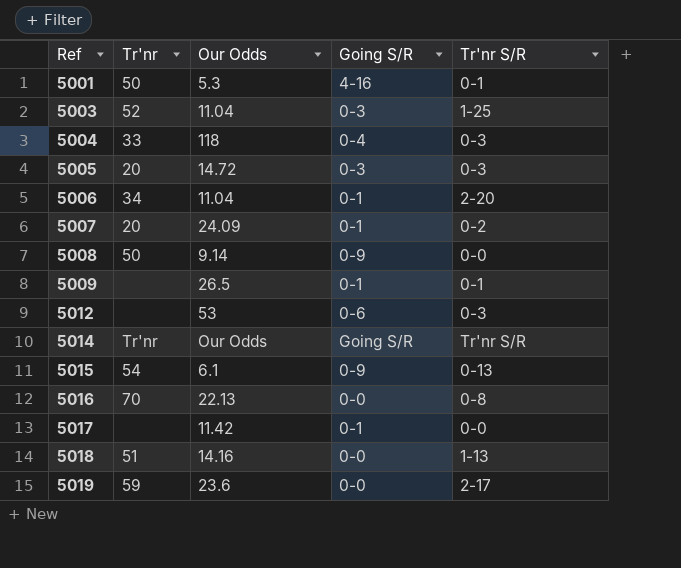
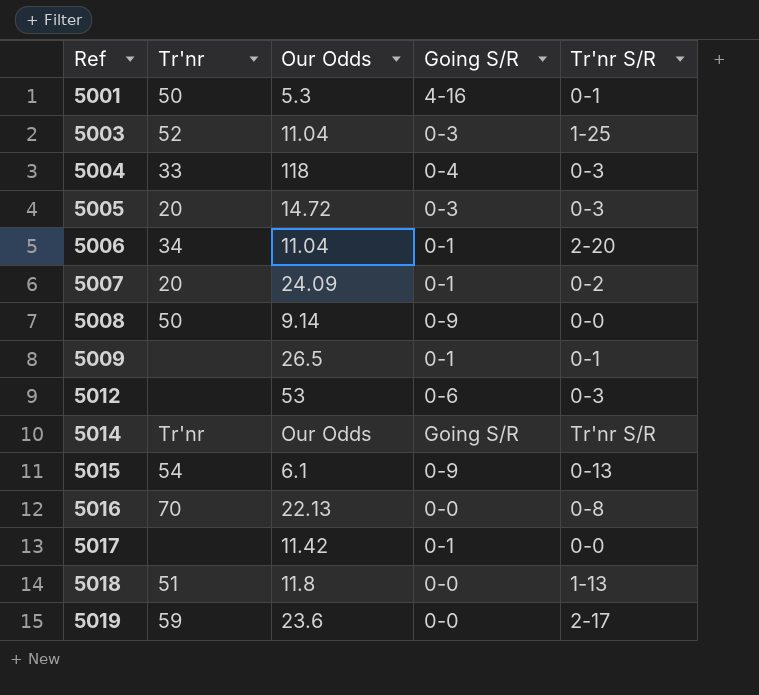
5018 | Our Odds: 14.16 -> 11.8

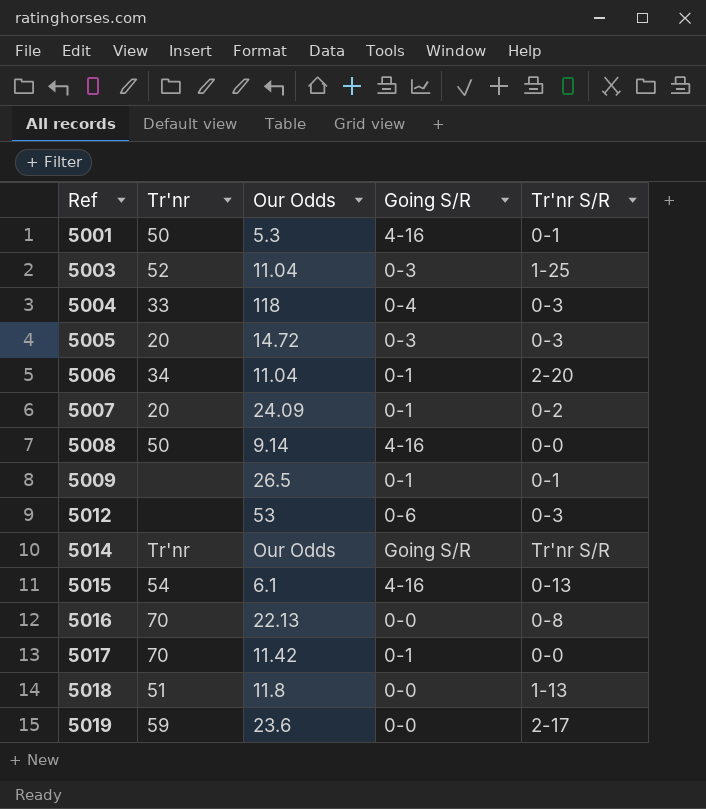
5008 | Going S/R: 0-9 -> 4-16
5015 | Going S/R: 0-9 -> 4-16
5017 | Tr'nr: none -> 70

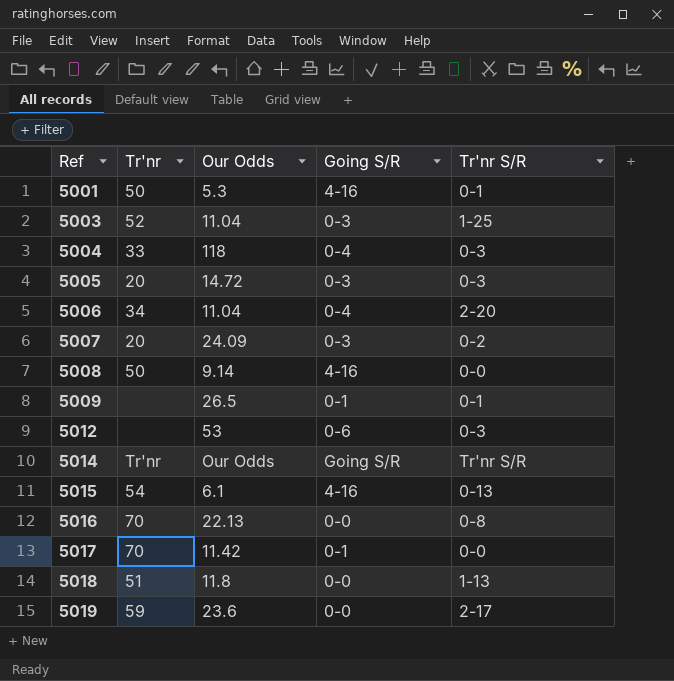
5006 | Going S/R: 0-1 -> 0-4
5007 | Going S/R: 0-1 -> 0-3

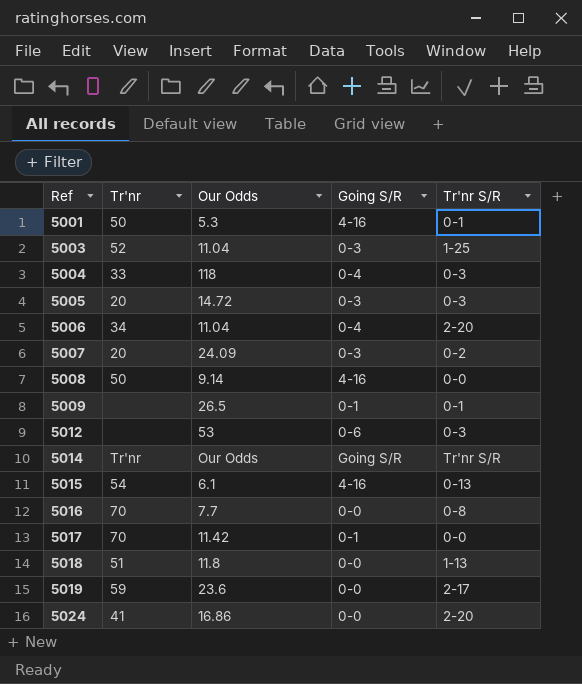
5016 | Our Odds: 22.13 -> 7.7
row 5024: none -> 41 | 16.86 | 0-0 | 2-20

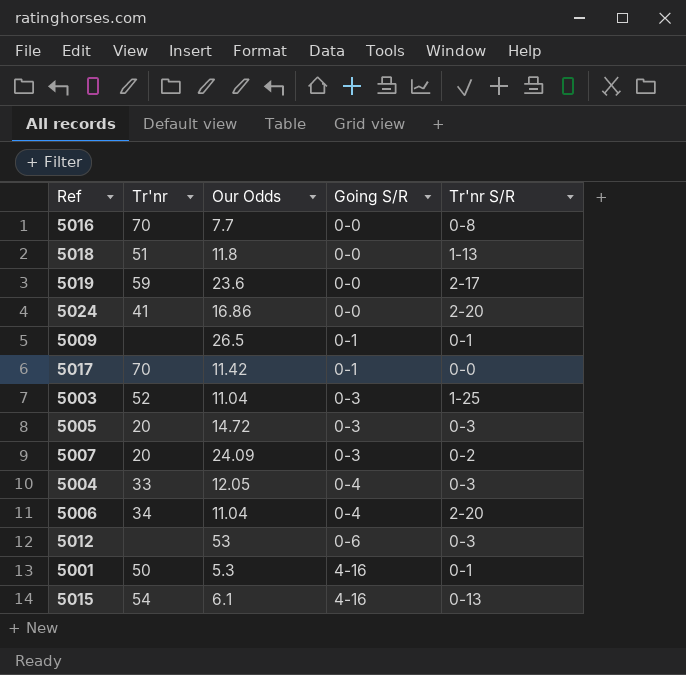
row order: Ref ascending -> Going S/R ascending
row 5008: 50 | 9.14 | 4-16 | 0-0 -> none
row 5014: Tr'nr | Our Odds | Going S/R | Tr'nr S/R -> none
5004 | Our Odds: 118 -> 12.05

